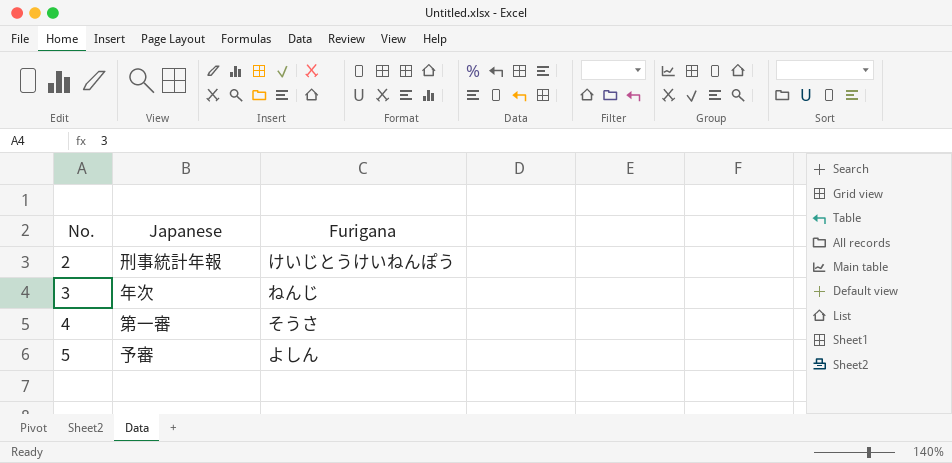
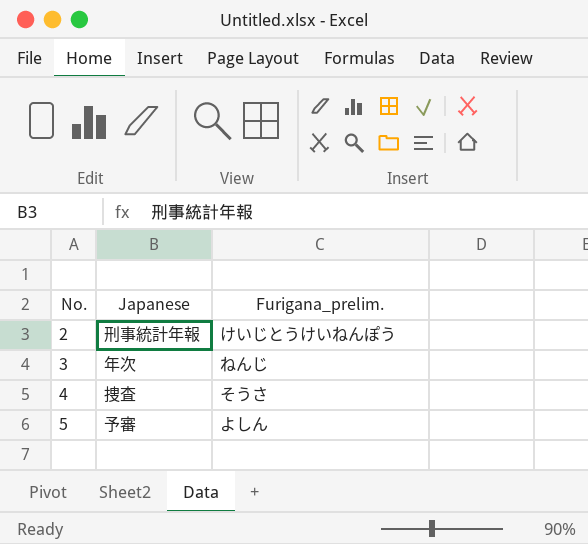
column name: Furigana -> Furigana_prelim.
4 | Japanese: 第一審 -> 捜査

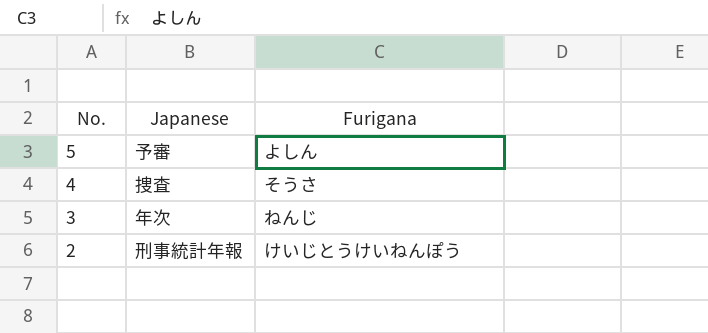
row order: No. ascending -> No. descending
column name: Furigana_prelim. -> Furigana

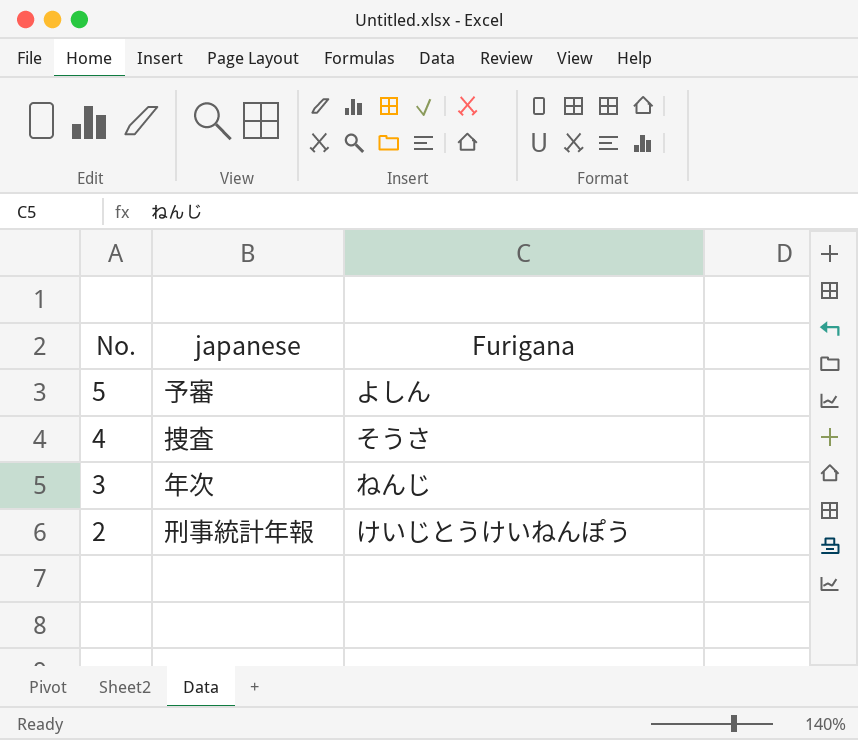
column name: Japanese -> japanese

